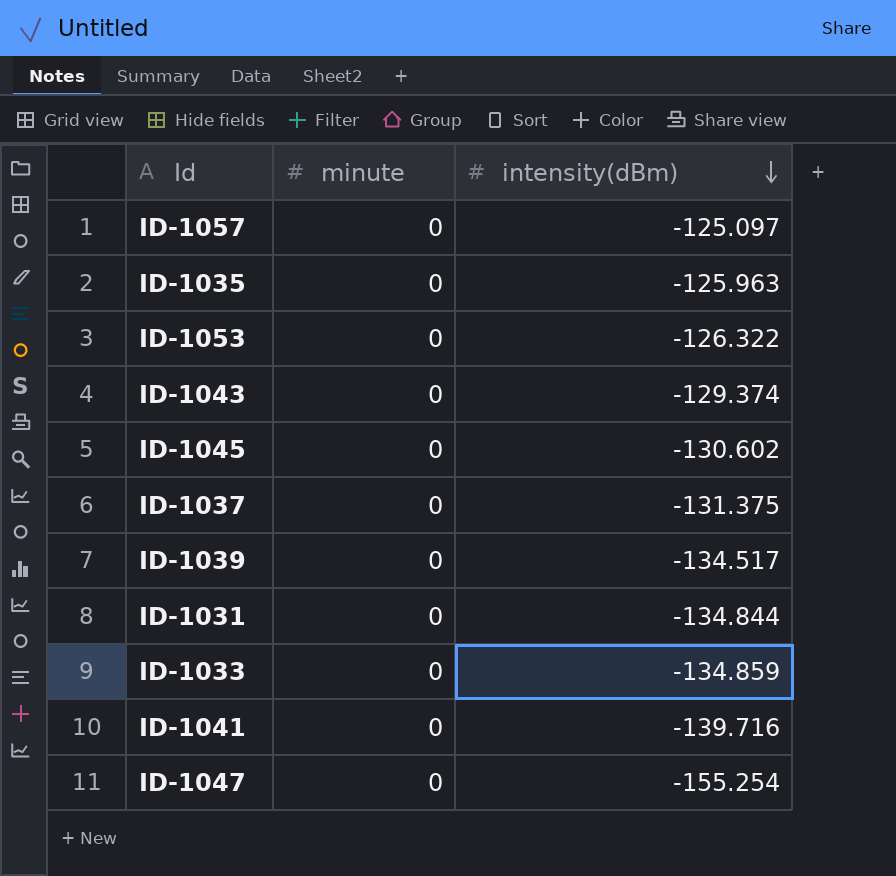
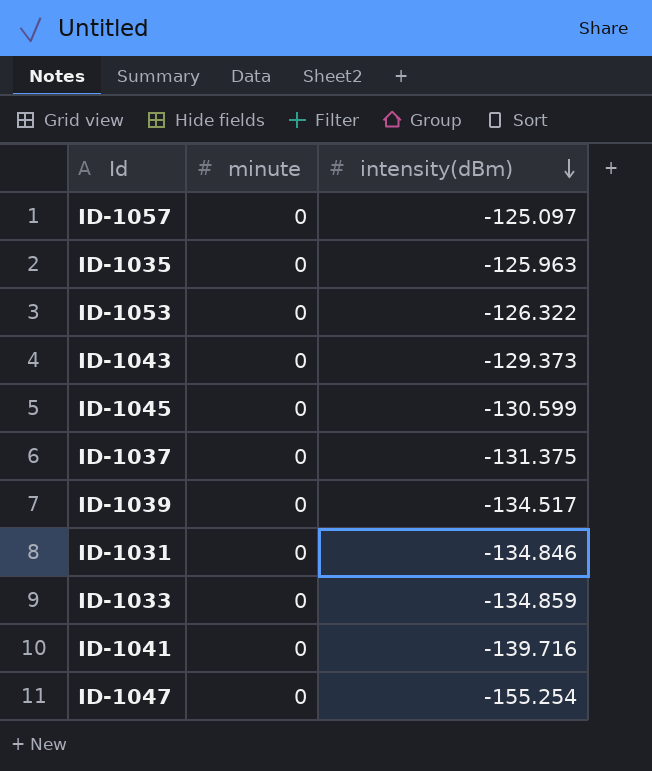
ID-1043 | intensity(dBm): -129.374 -> -129.373
ID-1045 | intensity(dBm): -130.602 -> -130.599
ID-1031 | intensity(dBm): -134.844 -> -134.846

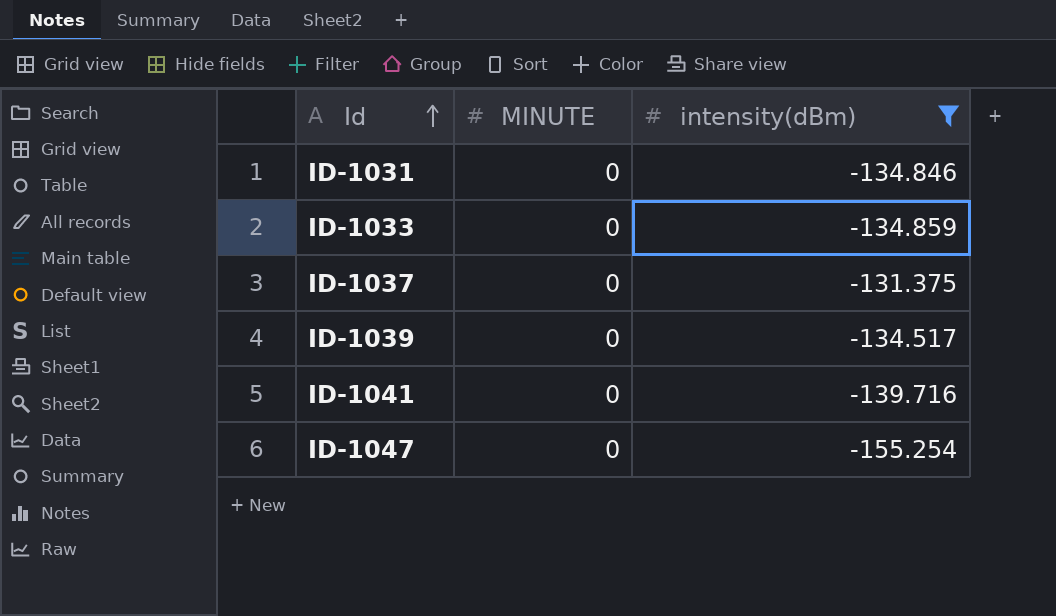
filter: none -> intensity(dBm) <= -131.375
row order: intensity(dBm) descending -> Id ascending
column name: minute -> MINUTE

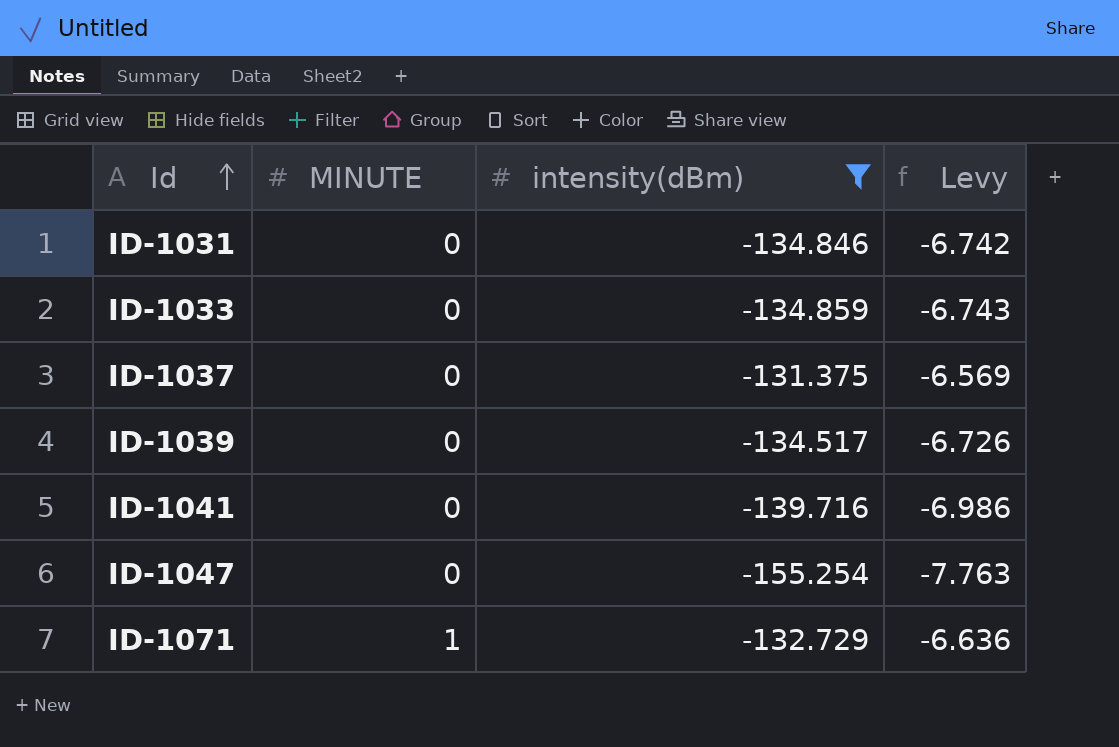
column Levy | formula: none -> [intensity(dBm)] * 0.05
row ID-1071: none -> 1 | -132.729 | -6.636

